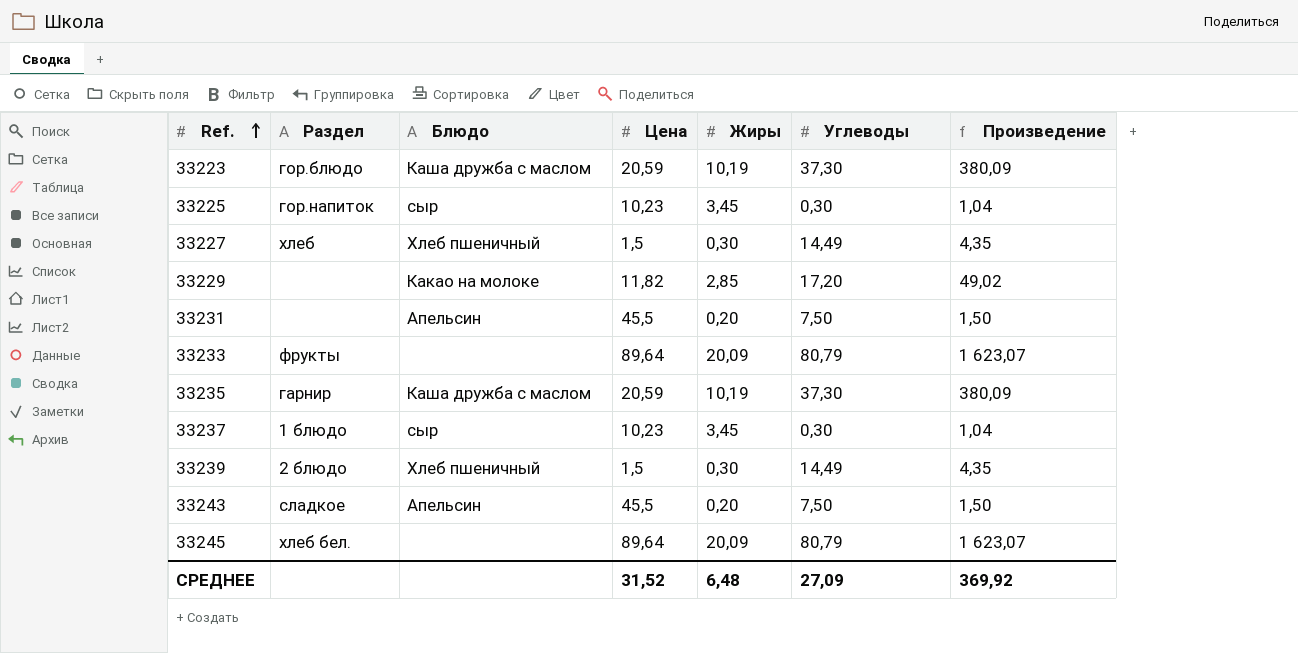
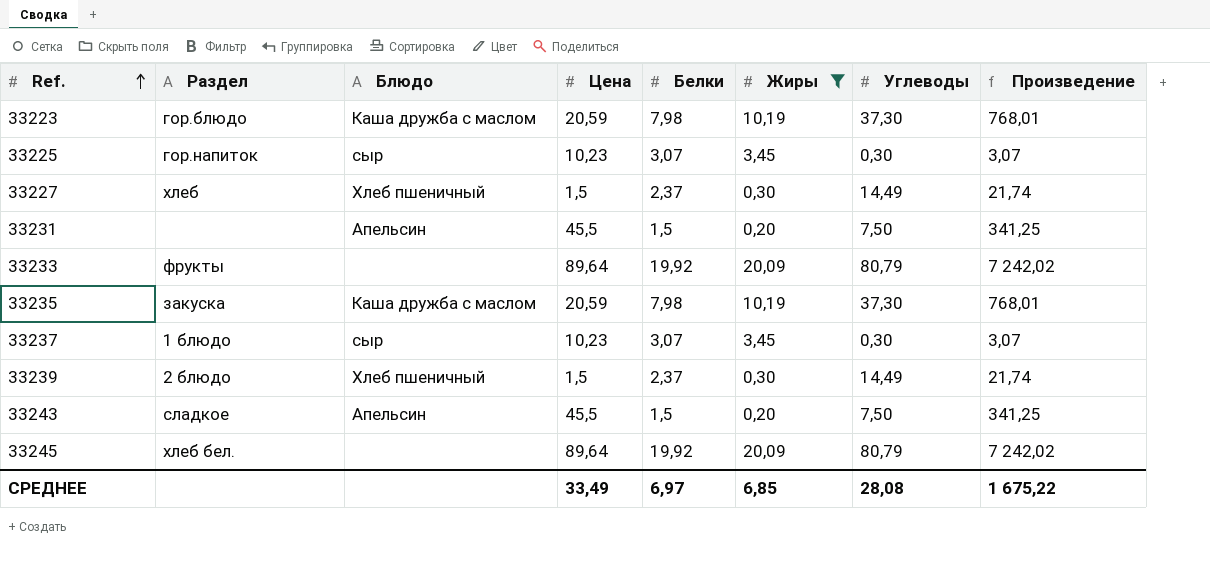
filter: none -> Жиры != 2,85
column Белки | position: none -> 5
column Произведение | formula: [Жиры] * [Углеводы] -> [Цена] * [Углеводы]
33235 | Раздел: гарнир -> закуска
СРЕДНЕЕ | Цена: 31,52 -> 33,49
СРЕДНЕЕ | Жиры: 6,48 -> 6,85
СРЕДНЕЕ | Углеводы: 27,09 -> 28,08
СРЕДНЕЕ | Произведение: 369,92 -> 1 675,22

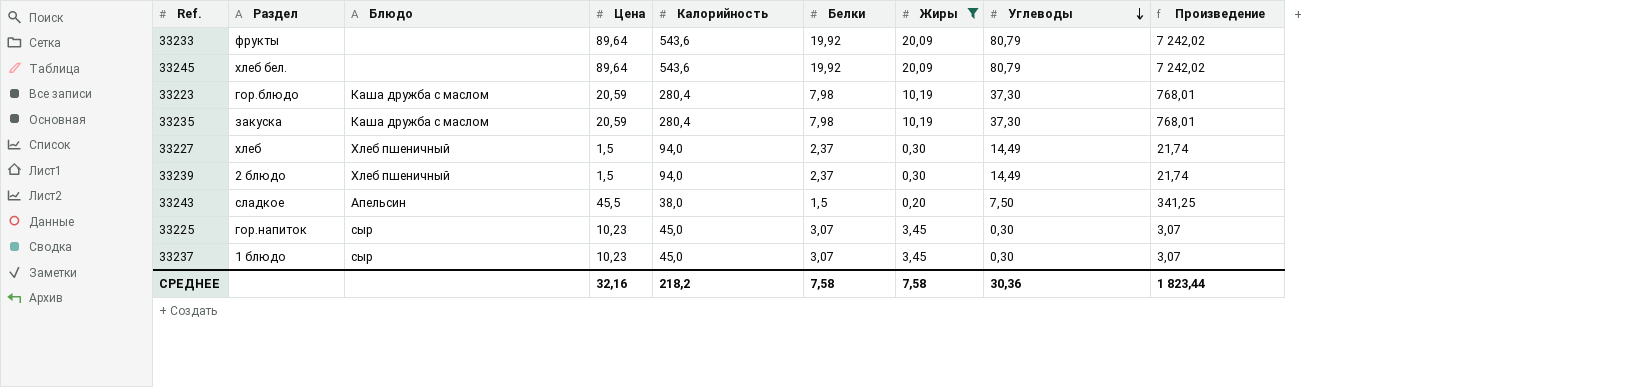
row order: Ref. ascending -> Углеводы descending
column Калорийность | position: none -> 5
row 33231: none | Апельсин | 45,5 | 1,5 | 0,20 | 7,50 | 341,25 -> none
СРЕДНЕЕ | Цена: 33,49 -> 32,16
СРЕДНЕЕ | Белки: 6,97 -> 7,58
СРЕДНЕЕ | Жиры: 6,85 -> 7,58
СРЕДНЕЕ | Углеводы: 28,08 -> 30,36
СРЕДНЕЕ | Произведение: 1 675,22 -> 1 823,44

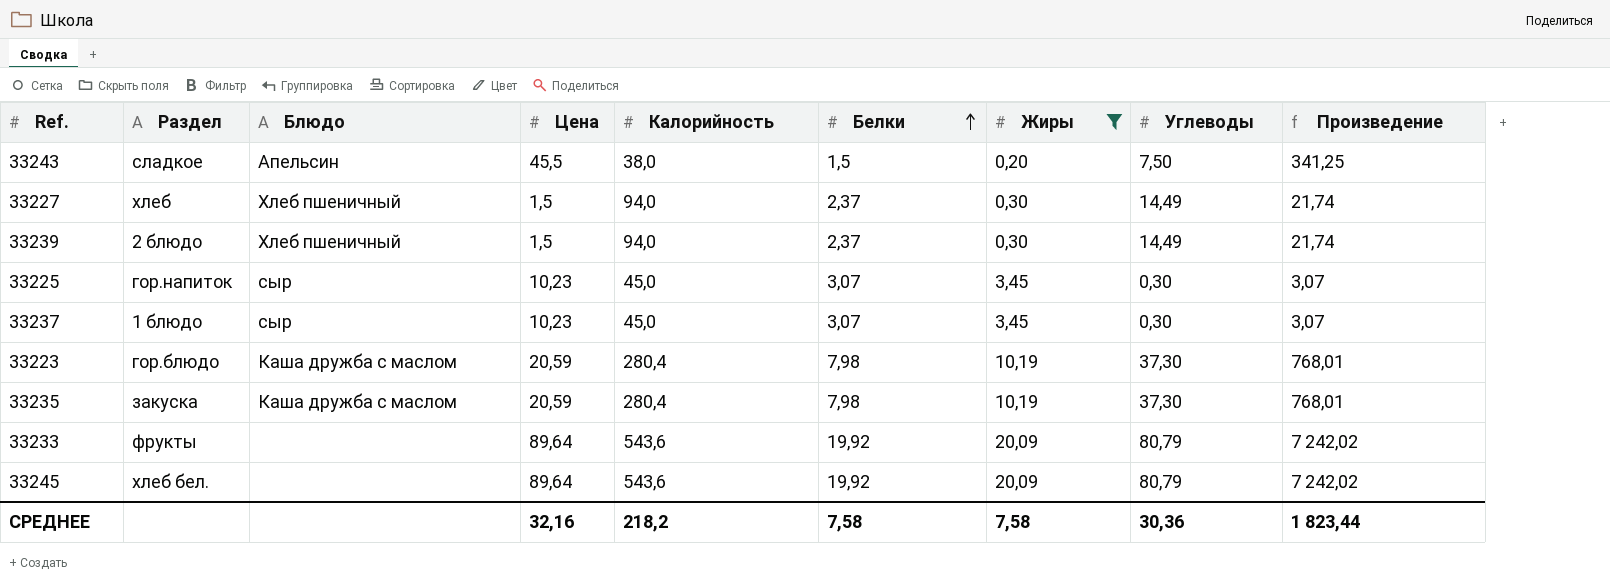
row order: Углеводы descending -> Белки ascending

